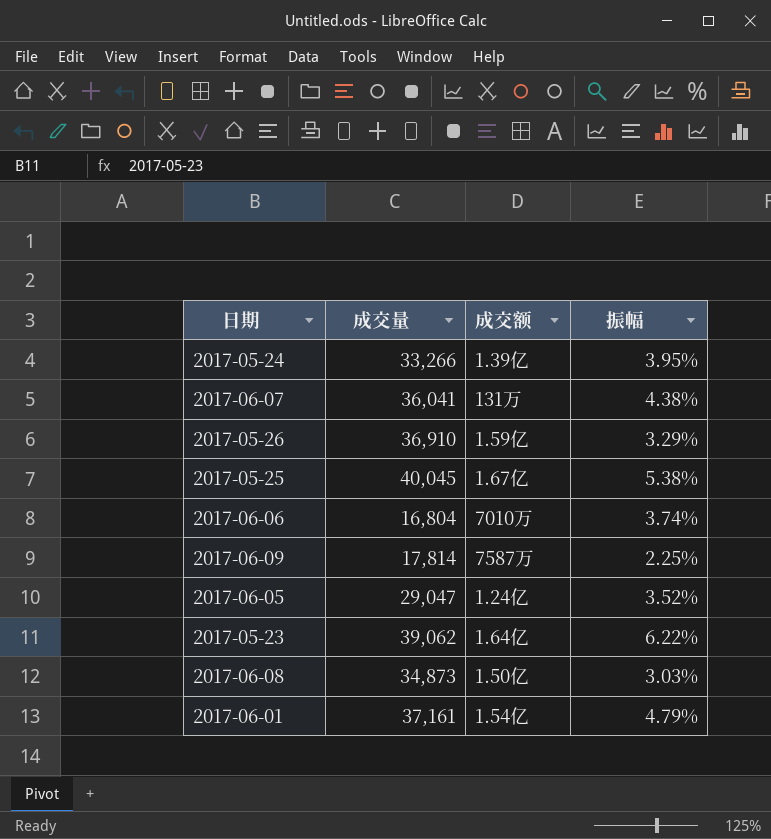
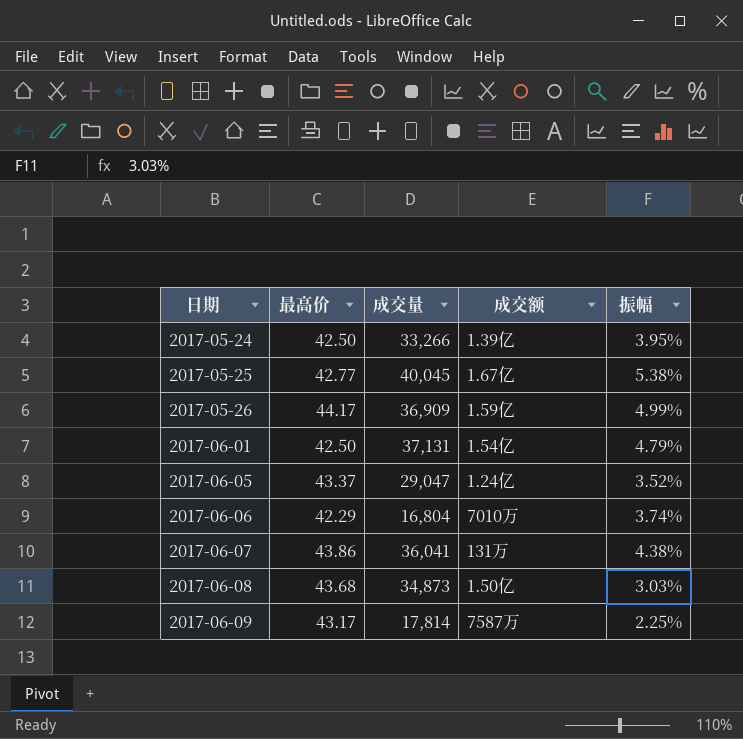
row order: none -> 日期 ascending
column 最高价 | position: none -> 2
row 2017-05-23: 39,062 | 1.64亿 | 6.22% -> none
2017-05-26 | 成交量: 36,910 -> 36,909
2017-05-26 | 振幅: 3.29% -> 4.99%
2017-06-01 | 成交量: 37,161 -> 37,131

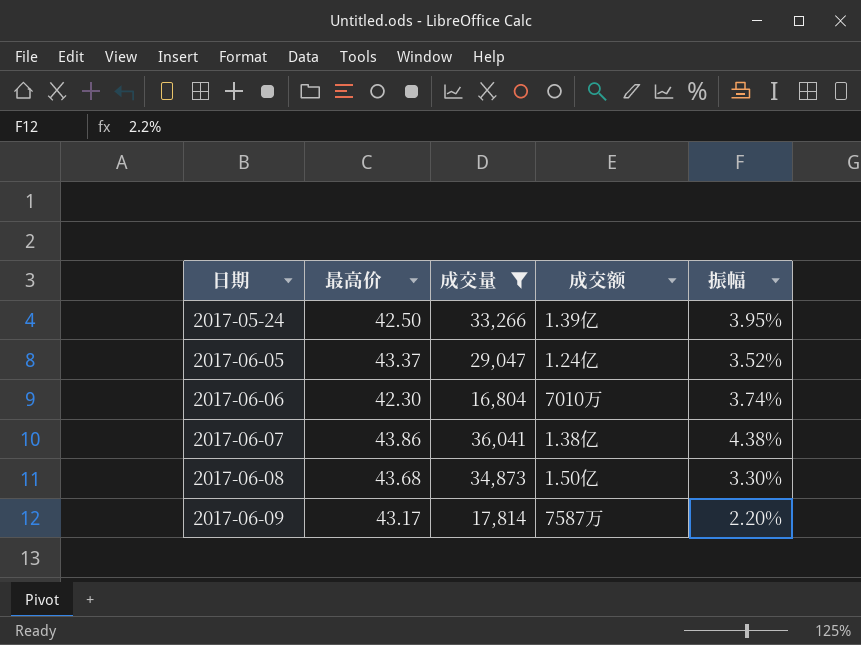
filter: none -> 成交量 <= 36,041
2017-06-06 | 最高价: 42.29 -> 42.30
2017-06-07 | 成交额: 131万 -> 1.38亿
2017-06-08 | 振幅: 3.03% -> 3.30%
2017-06-09 | 振幅: 2.25% -> 2.20%

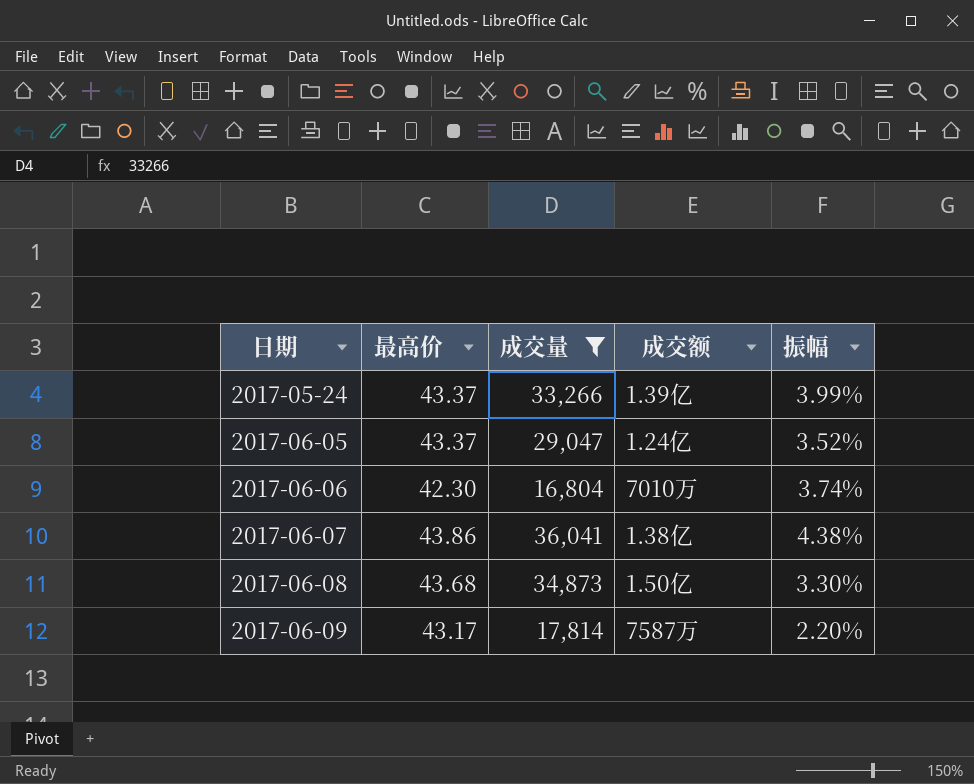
2017-05-24 | 最高价: 42.50 -> 43.37
2017-05-24 | 振幅: 3.95% -> 3.99%

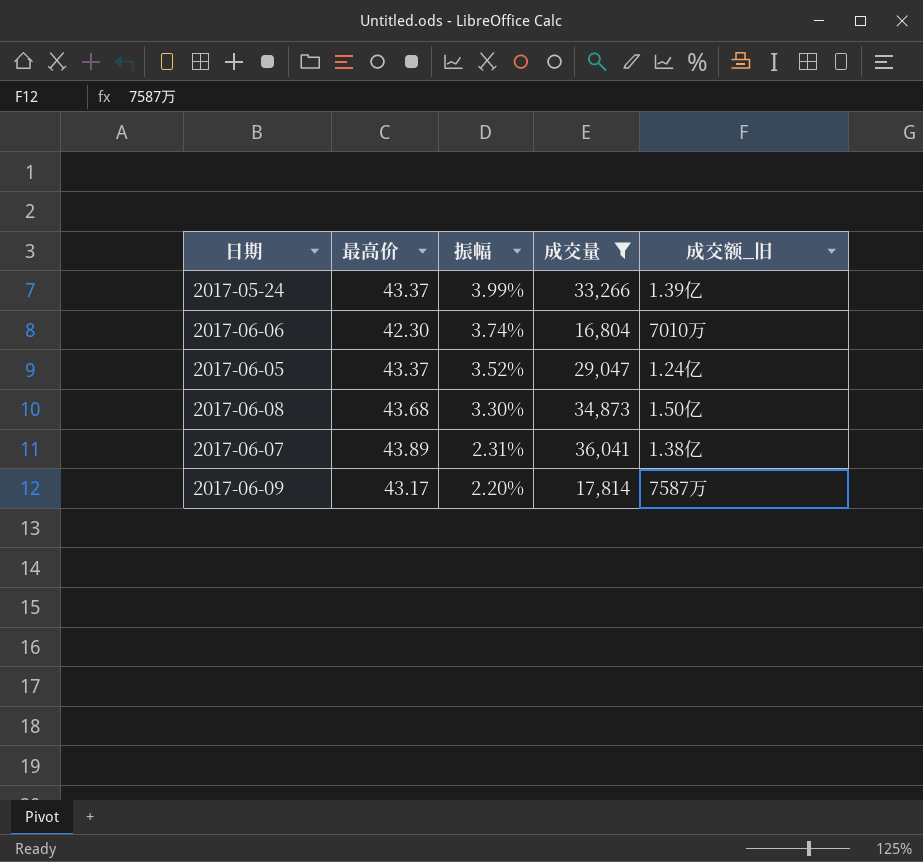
row order: 日期 ascending -> 振幅 descending
column 振幅 | position: 5 -> 3
column name: 成交额 -> 成交额_旧
2017-06-07 | 最高价: 43.86 -> 43.89
2017-06-07 | 振幅: 4.38% -> 2.31%

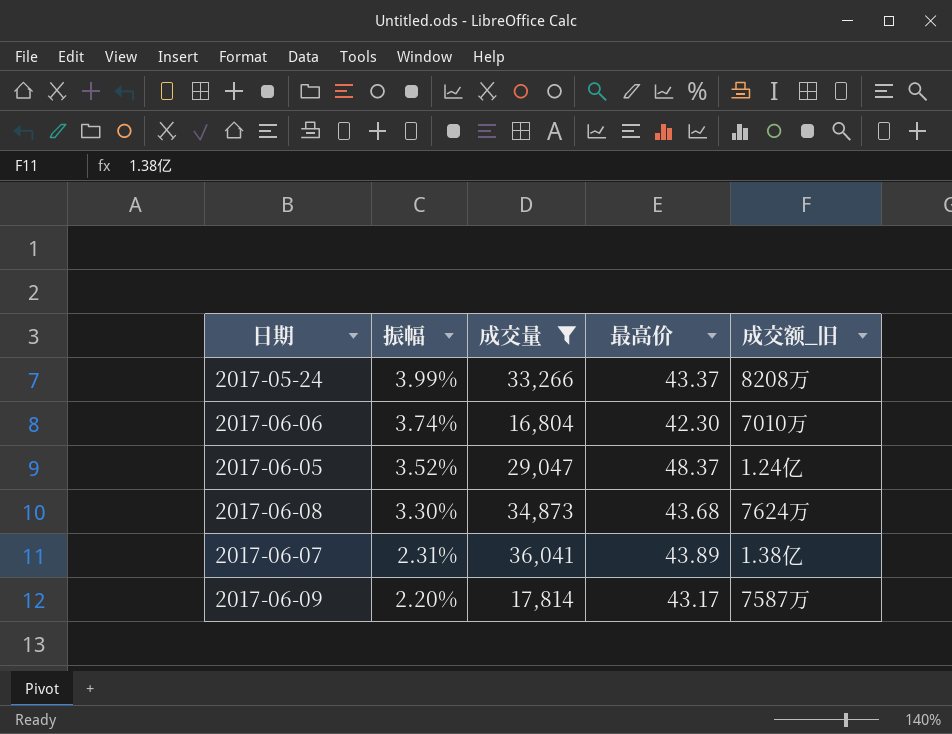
column 最高价 | position: 2 -> 4
2017-05-24 | 成交额_旧: 1.39亿 -> 8208万
2017-06-05 | 最高价: 43.37 -> 48.37
2017-06-08 | 成交额_旧: 1.50亿 -> 7624万

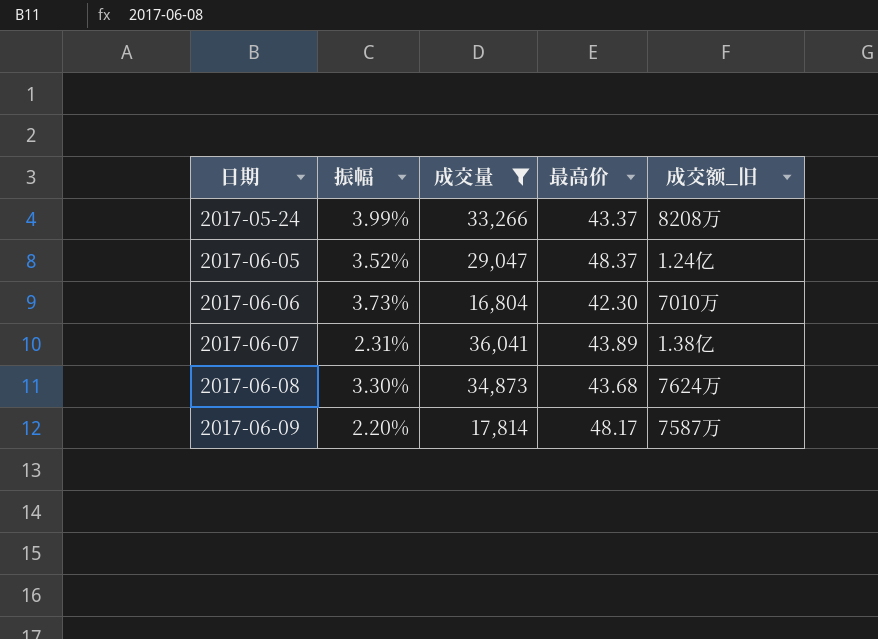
row order: 振幅 descending -> 日期 ascending
2017-06-06 | 振幅: 3.74% -> 3.73%
2017-06-09 | 最高价: 43.17 -> 48.17

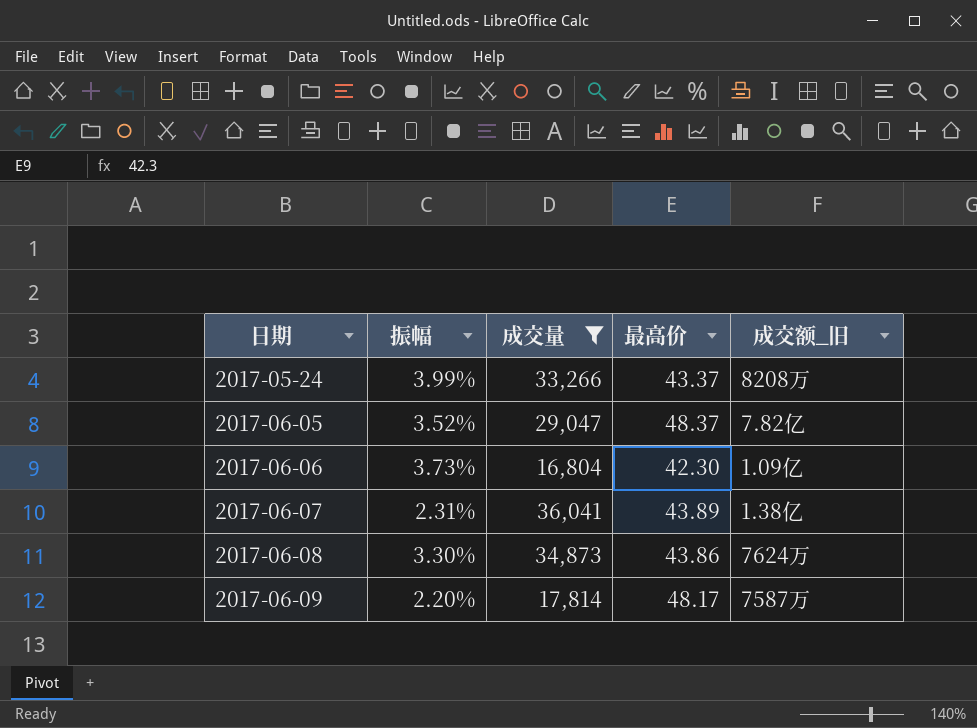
2017-06-05 | 成交额_旧: 1.24亿 -> 7.82亿
2017-06-06 | 成交额_旧: 7010万 -> 1.09亿
2017-06-08 | 最高价: 43.68 -> 43.86

